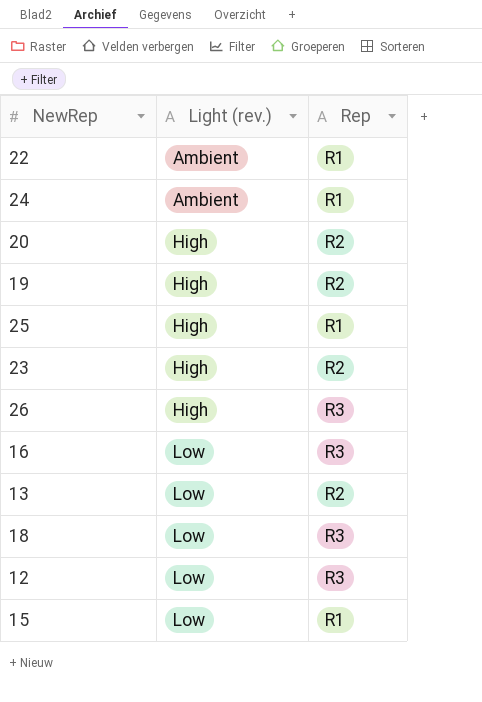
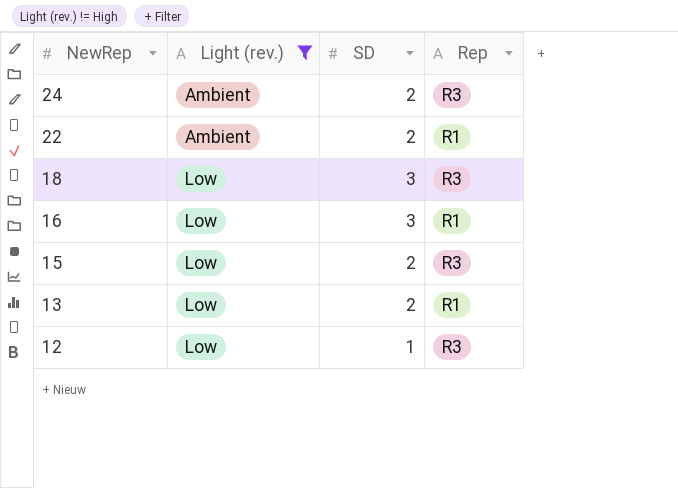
filter: none -> Light (rev.) != High
row order: Light (rev.) ascending -> NewRep descending
column SD | position: none -> 3
24 | Rep: R1 -> R3
16 | Rep: R3 -> R1
15 | Rep: R1 -> R3
13 | Rep: R2 -> R1

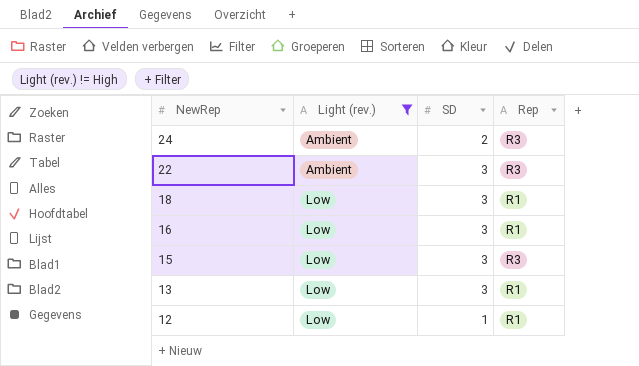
22 | SD: 2 -> 3
22 | Rep: R1 -> R3
18 | Rep: R3 -> R1
15 | SD: 2 -> 3
13 | SD: 2 -> 3
12 | Rep: R3 -> R1

